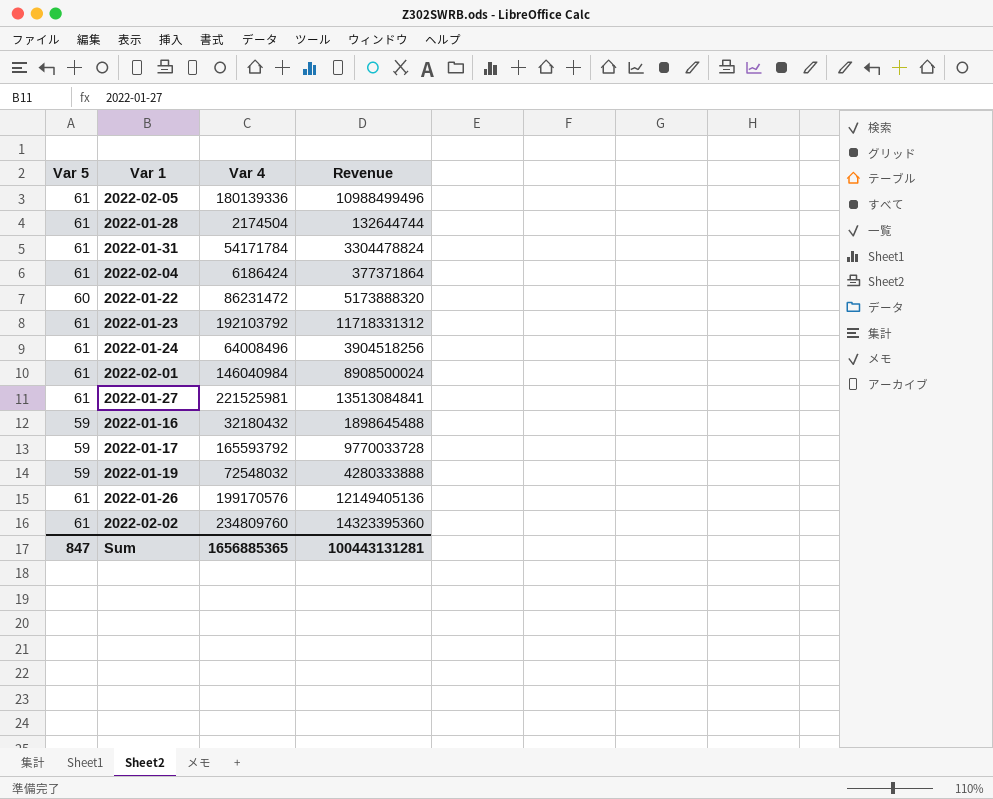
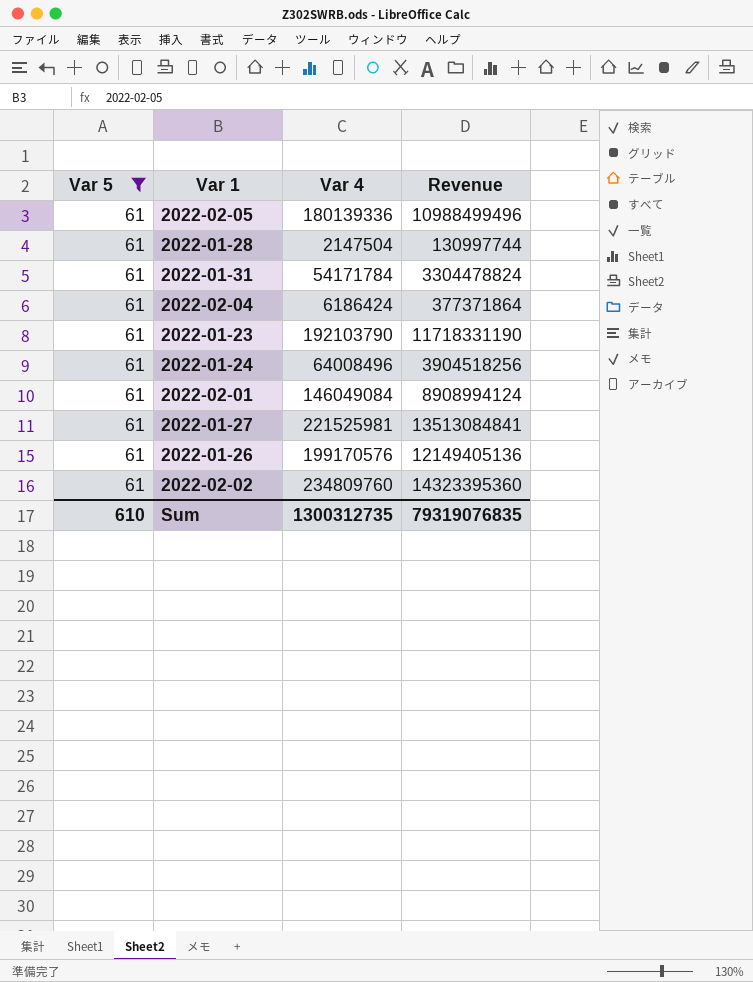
filter: none -> Var 5 = 61
2022-01-28 | Var 4: 2174504 -> 2147504
2022-01-28 | Revenue: 132644744 -> 130997744
2022-01-23 | Var 4: 192103792 -> 192103790
2022-01-23 | Revenue: 11718331312 -> 11718331190
2022-02-01 | Var 4: 146040984 -> 146049084
2022-02-01 | Revenue: 8908500024 -> 8908994124
Sum | Var 5: 847 -> 610
Sum | Var 4: 1656885365 -> 1300312735
Sum | Revenue: 100443131281 -> 79319076835

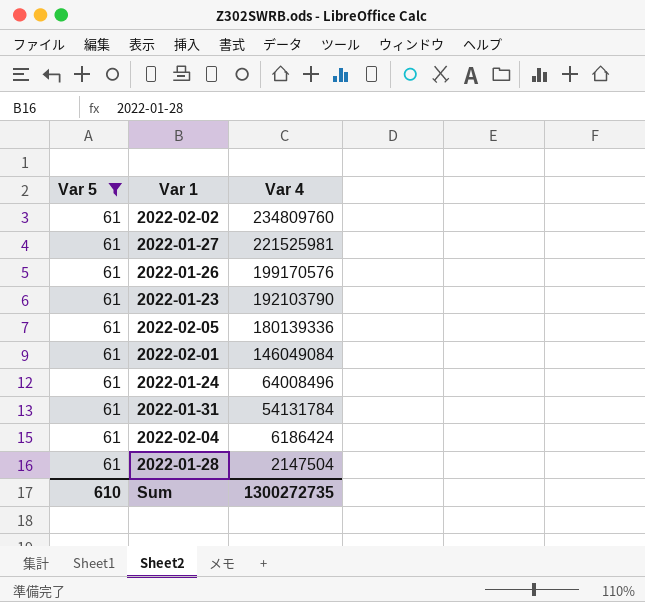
row order: none -> Var 4 descending
column Revenue | formula: [Var 5] * [Var 4] -> none
2022-01-31 | Var 4: 54171784 -> 54131784
Sum | Var 4: 1300312735 -> 1300272735

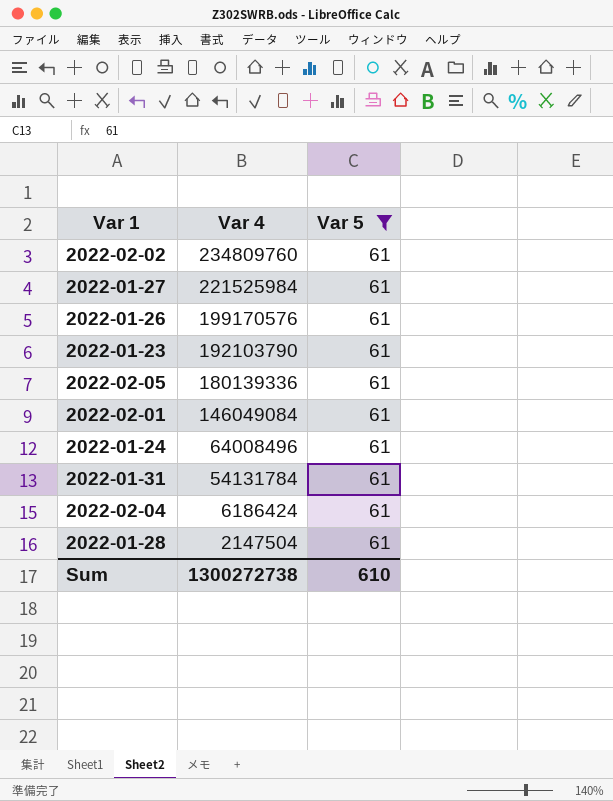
column Var 5 | position: 1 -> 3
2022-01-27 | Var 4: 221525981 -> 221525984
Sum | Var 4: 1300272735 -> 1300272738

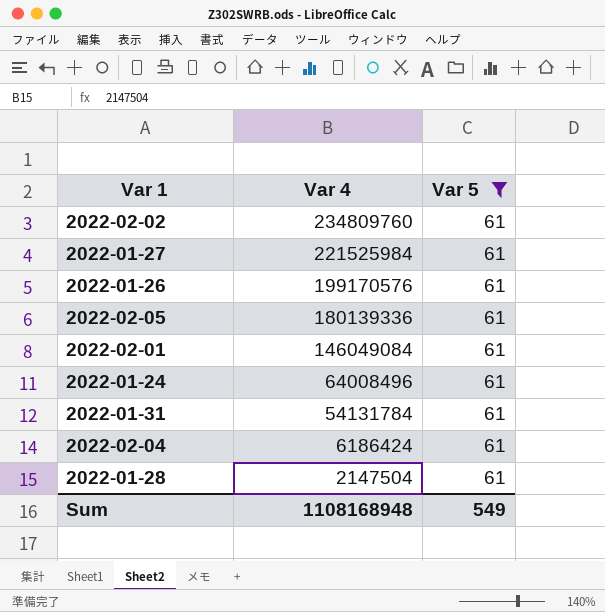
row 2022-01-23: 192103790 | 61 -> none
Sum | Var 4: 1300272738 -> 1108168948
Sum | Var 5: 610 -> 549

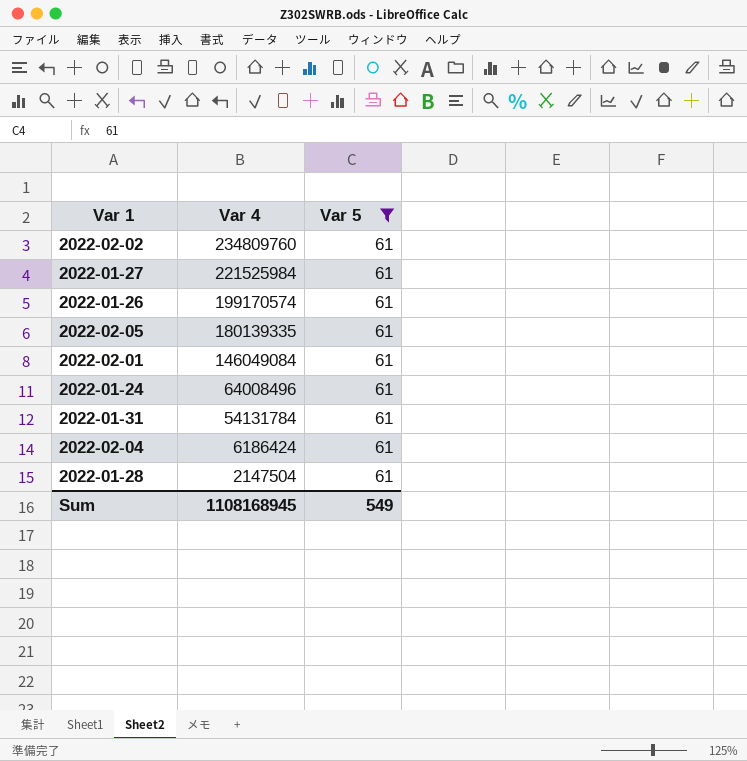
2022-01-26 | Var 4: 199170576 -> 199170574
2022-02-05 | Var 4: 180139336 -> 180139335
Sum | Var 4: 1108168948 -> 1108168945

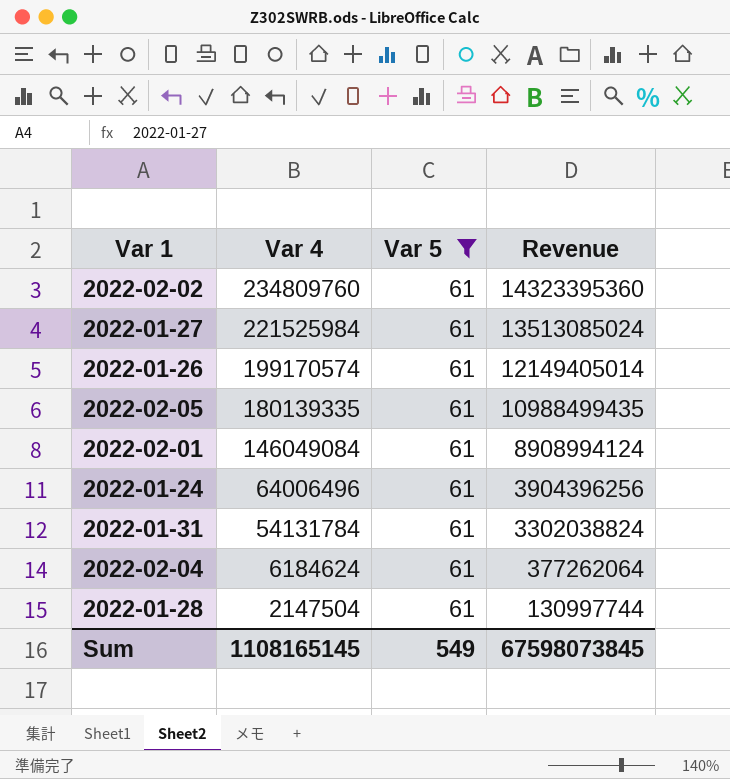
column Revenue | formula: none -> [Var 4] * [Var 5]
2022-01-24 | Var 4: 64008496 -> 64006496
2022-02-04 | Var 4: 6186424 -> 6184624
Sum | Var 4: 1108168945 -> 1108165145

